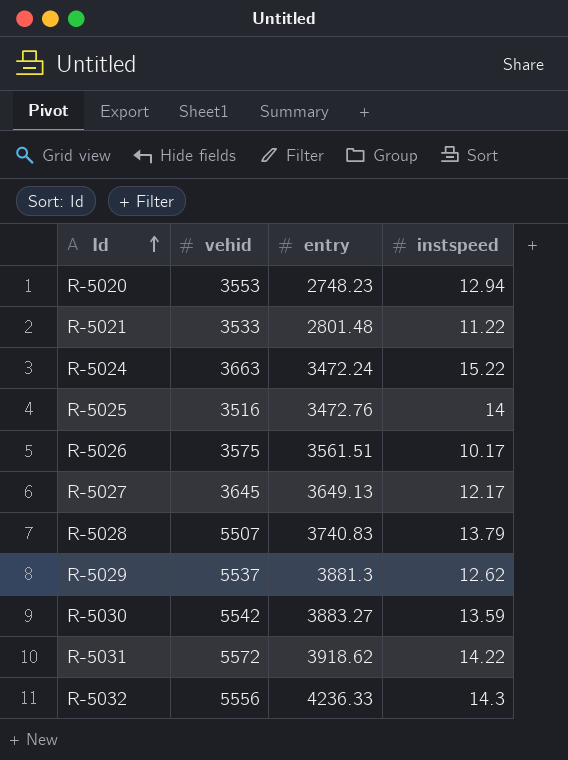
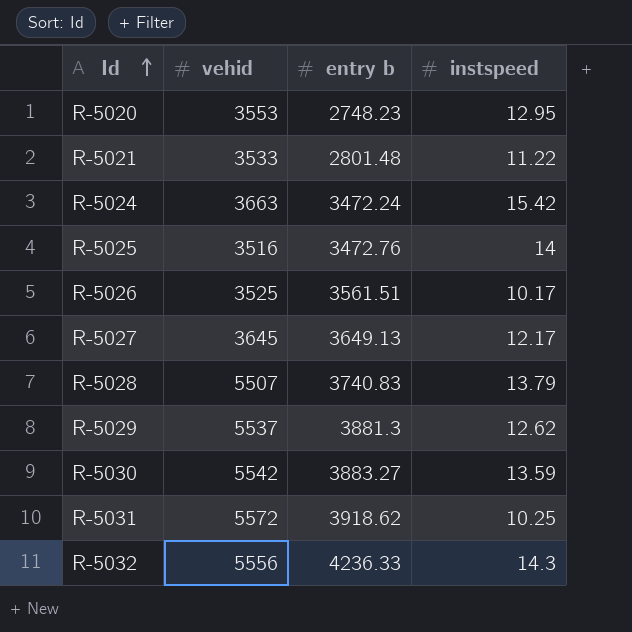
column name: entry -> entry b
R-5020 | instspeed: 12.94 -> 12.95
R-5024 | instspeed: 15.22 -> 15.42
R-5026 | vehid: 3575 -> 3525
R-5031 | instspeed: 14.22 -> 10.25

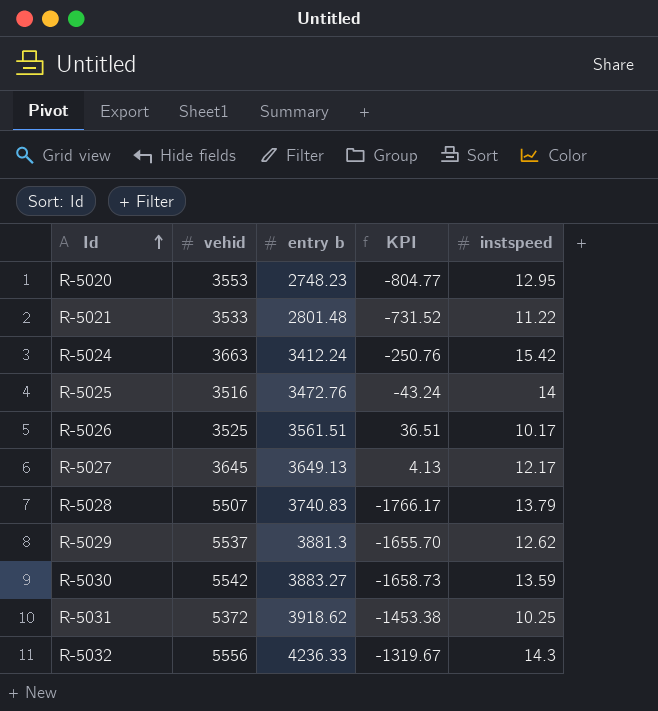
column KPI | formula: none -> [entry b] - [vehid]
R-5024 | entry b: 3472.24 -> 3412.24
R-5031 | vehid: 5572 -> 5372

